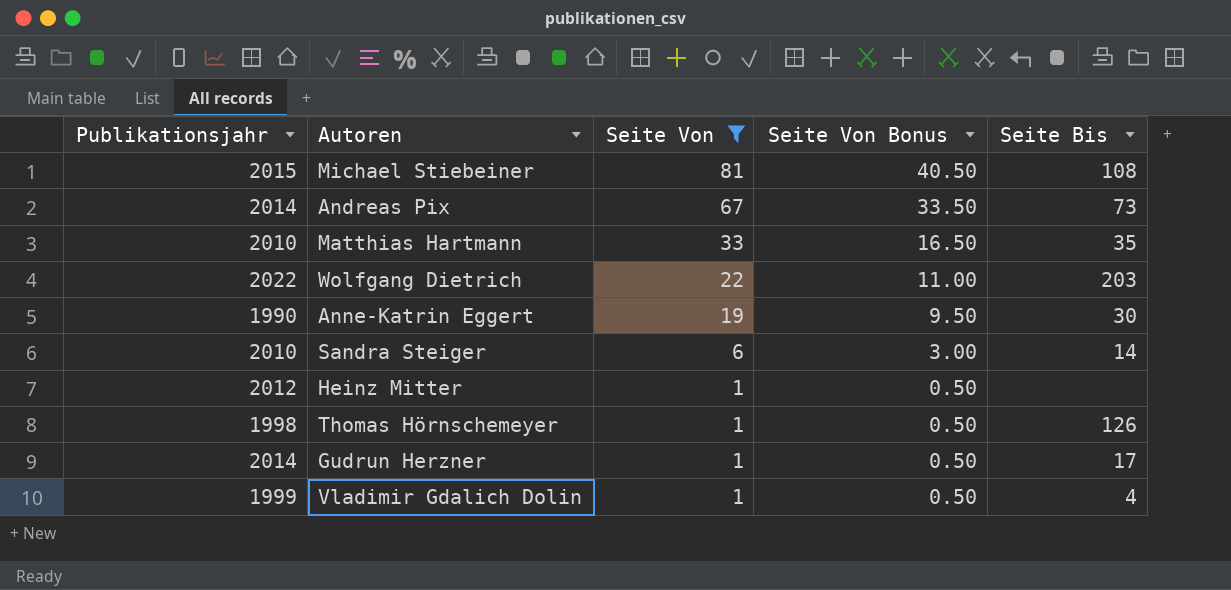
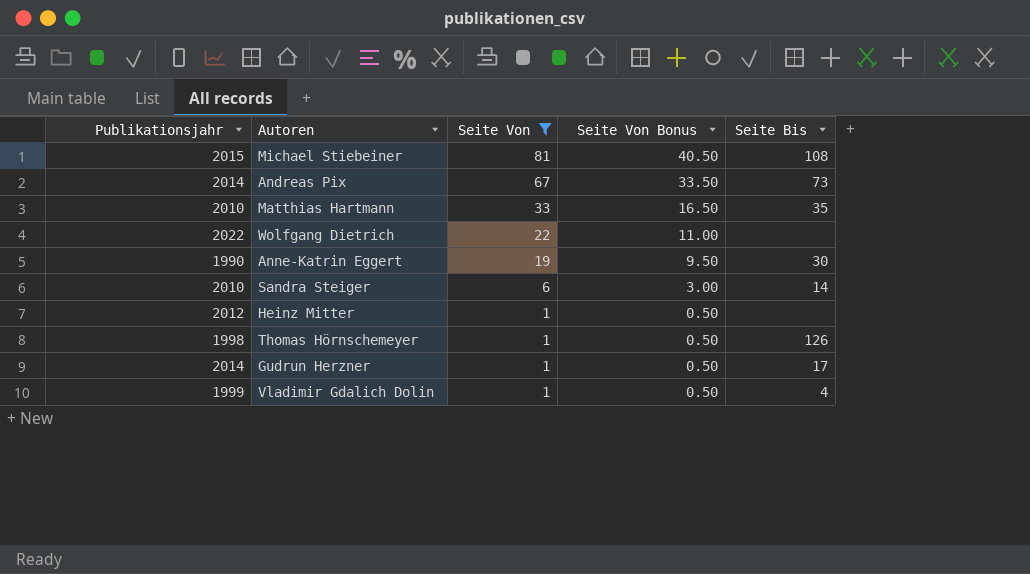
Wolfgang Dietrich | Seite Bis: 203 -> none

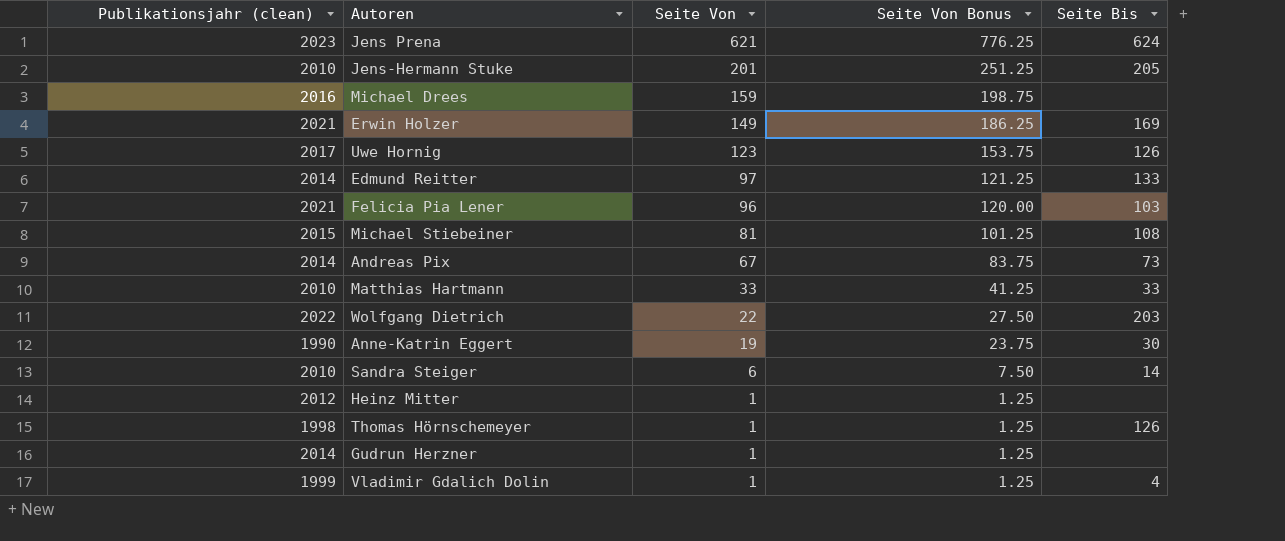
filter: Seite Von <= 81 -> none
column name: Publikationsjahr -> Publikationsjahr (clean)
column Seite Von Bonus | formula: [Seite Von] * 0.5 -> [Seite Von] * 1.25
Matthias Hartmann | Seite Bis: 35 -> 33
Wolfgang Dietrich | Seite Bis: none -> 203
Gudrun Herzner | Seite Bis: 17 -> none

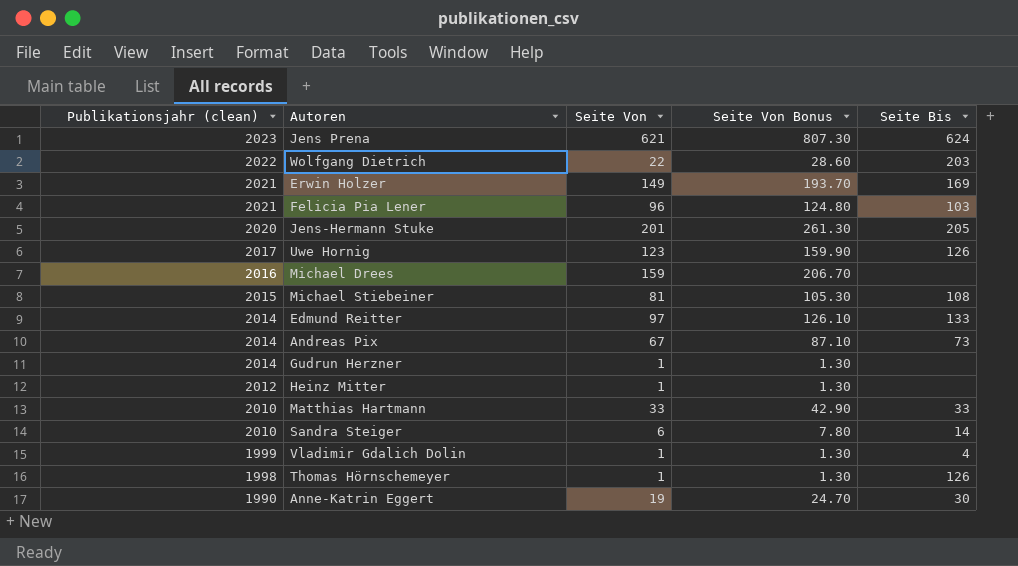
row order: Seite Von descending -> Publikationsjahr (clean) descending
column Seite Von Bonus | formula: [Seite Von] * 1.25 -> [Seite Von] * 1.3
Jens-Hermann Stuke | Publikationsjahr (clean): 2010 -> 2020

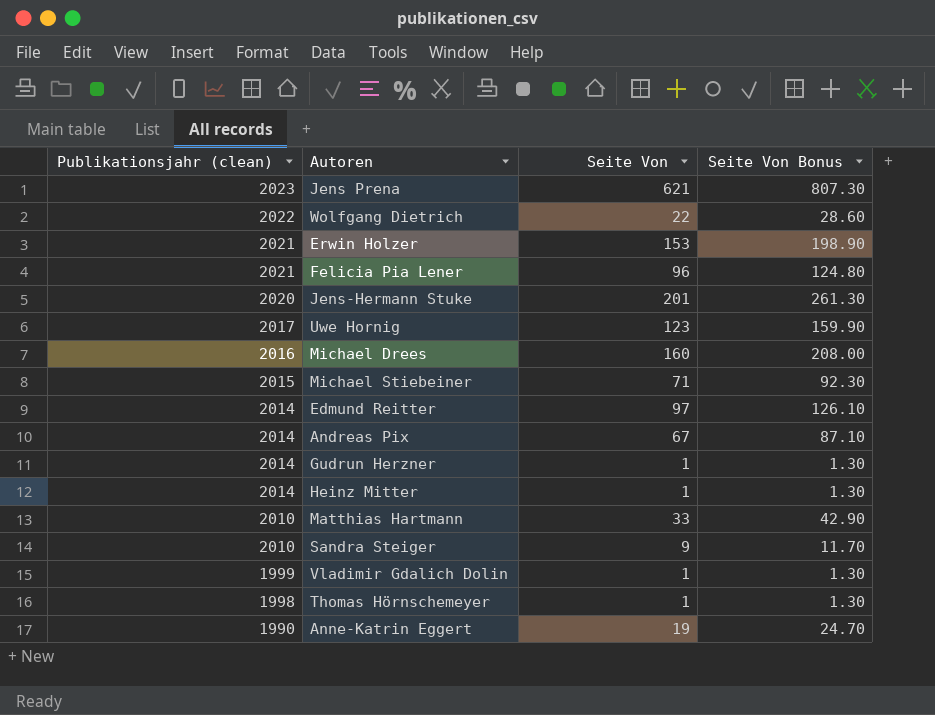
column Seite Bis | position: 5 -> none
Erwin Holzer | Seite Von: 149 -> 153
Erwin Holzer | Seite Von Bonus: 193.70 -> 198.90
Michael Drees | Seite Von: 159 -> 160
Michael Drees | Seite Von Bonus: 206.70 -> 208.00
Michael Stiebeiner | Seite Von: 81 -> 71
Michael Stiebeiner | Seite Von Bonus: 105.30 -> 92.30
Heinz Mitter | Publikationsjahr (clean): 2012 -> 2014
Sandra Steiger | Seite Von: 6 -> 9
Sandra Steiger | Seite Von Bonus: 7.80 -> 11.70

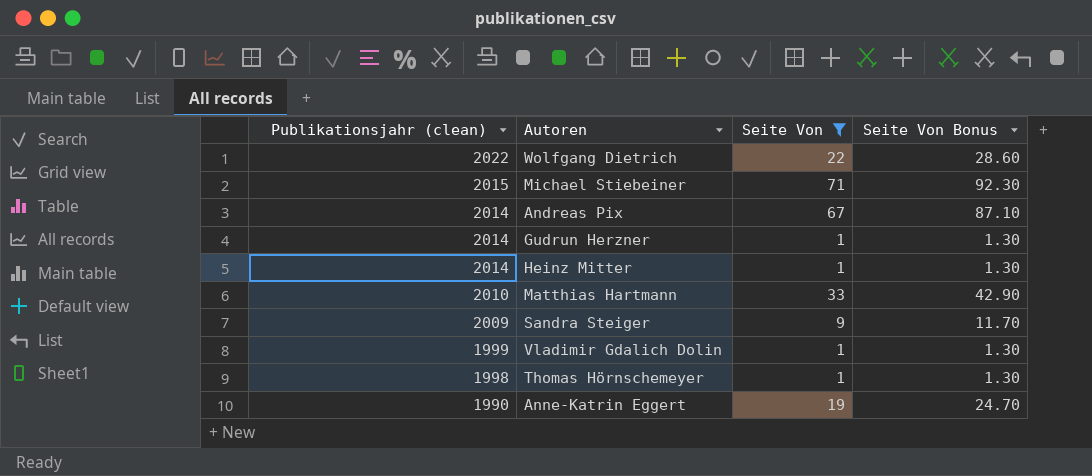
filter: none -> Seite Von <= 71
Sandra Steiger | Publikationsjahr (clean): 2010 -> 2009

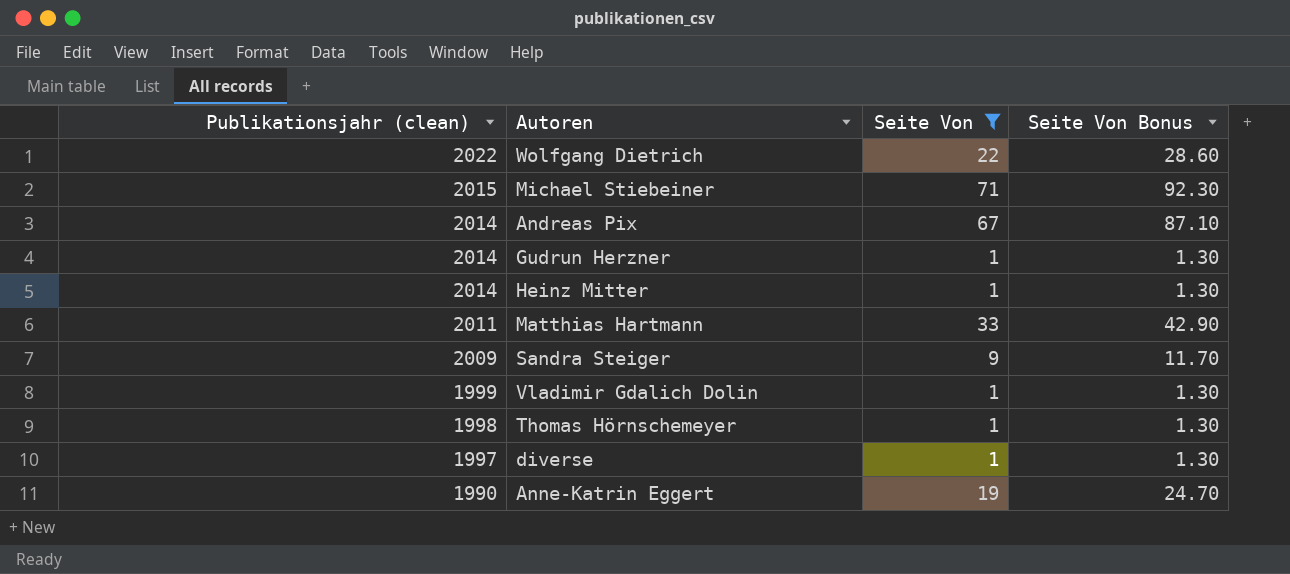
Matthias Hartmann | Publikationsjahr (clean): 2010 -> 2011
row diverse: none -> 1997 | 1 | 1.30

